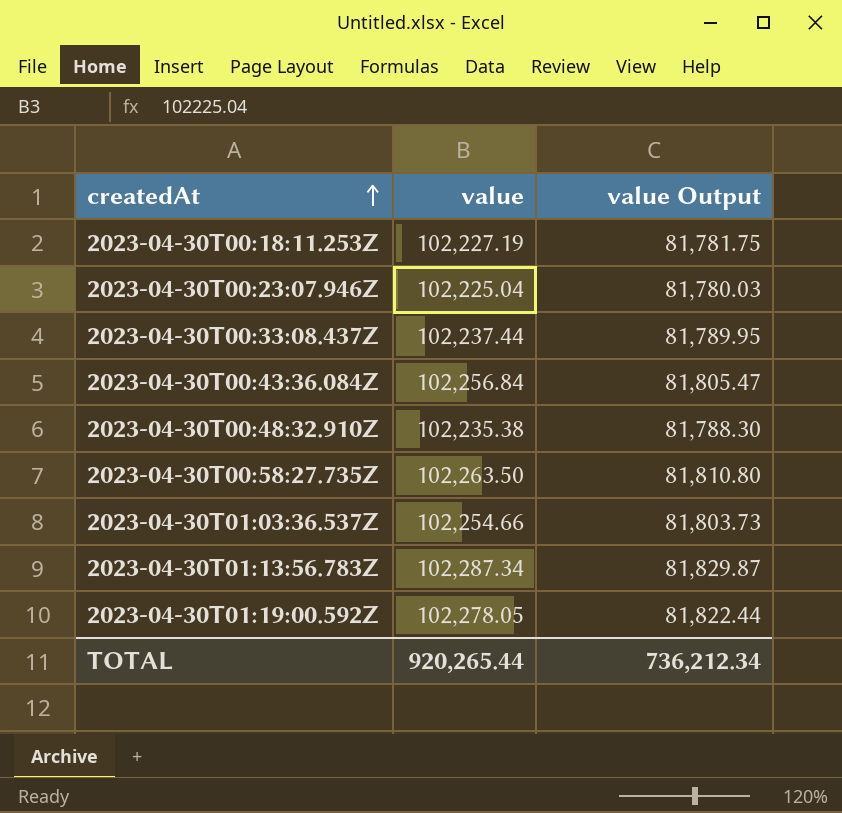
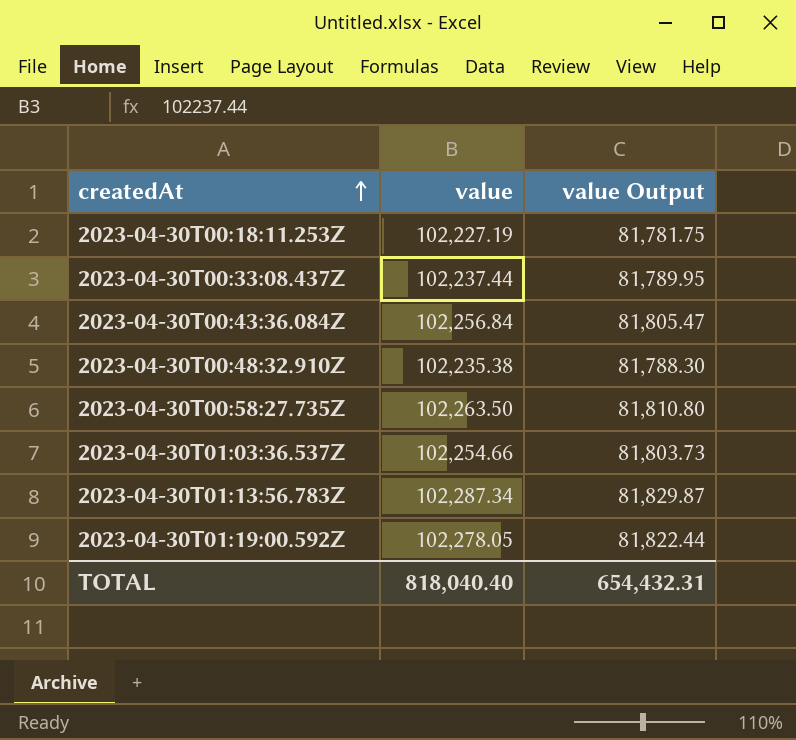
row 2023-04-30T00:23:07.946Z: 102,225.04 | 81,780.03 -> none
TOTAL | value: 920,265.44 -> 818,040.40
TOTAL | value Output: 736,212.34 -> 654,432.31

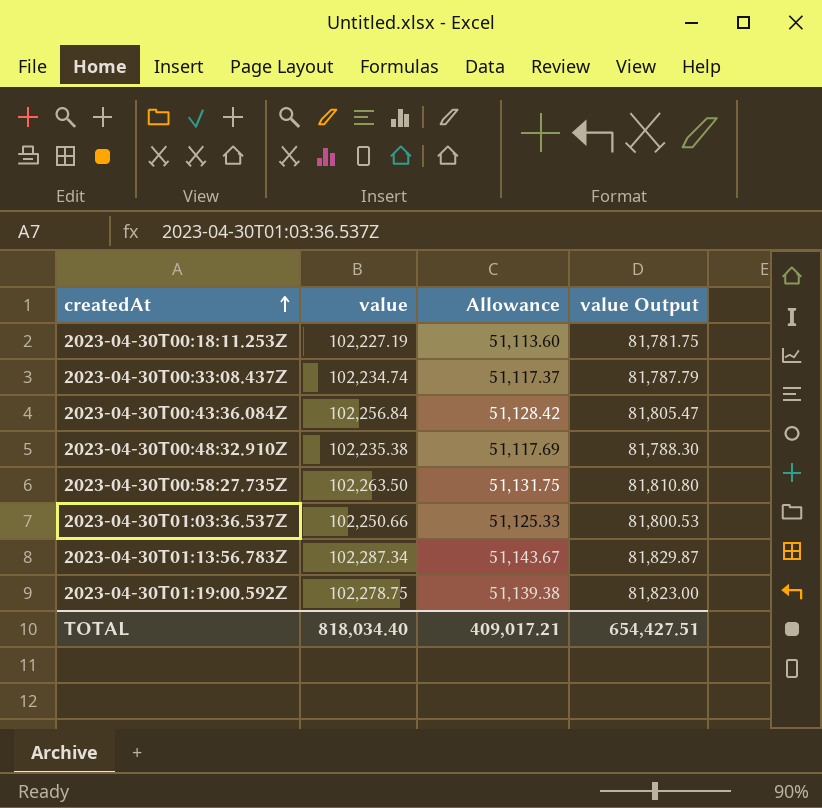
column Allowance | formula: none -> [value] * 0.5
2023-04-30T00:33:08.437Z | value: 102,237.44 -> 102,234.74
2023-04-30T00:33:08.437Z | value Output: 81,789.95 -> 81,787.79
2023-04-30T01:03:36.537Z | value: 102,254.66 -> 102,250.66
2023-04-30T01:03:36.537Z | value Output: 81,803.73 -> 81,800.53
2023-04-30T01:19:00.592Z | value: 102,278.05 -> 102,278.75
2023-04-30T01:19:00.592Z | value Output: 81,822.44 -> 81,823.00
TOTAL | value: 818,040.40 -> 818,034.40
TOTAL | value Output: 654,432.31 -> 654,427.51

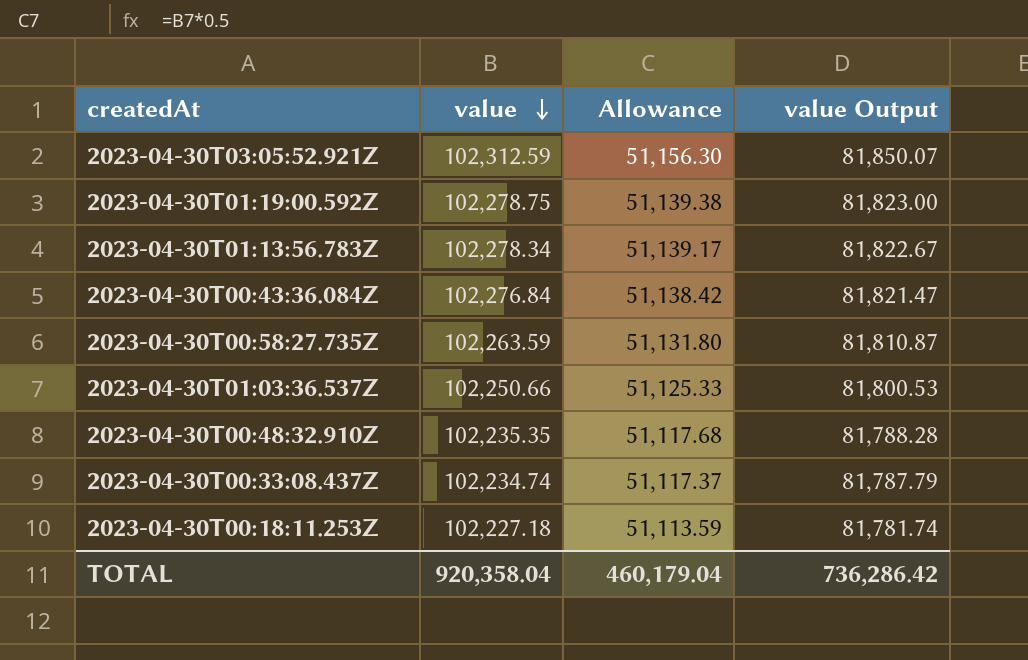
row order: createdAt ascending -> value descending
row 2023-04-30T03:05:52.921Z: none -> 102,312.59 | 51,156.30 | 81,850.07
2023-04-30T01:13:56.783Z | value: 102,287.34 -> 102,278.34
2023-04-30T01:13:56.783Z | Allowance: 51,143.67 -> 51,139.17
2023-04-30T01:13:56.783Z | value Output: 81,829.87 -> 81,822.67
2023-04-30T00:43:36.084Z | value: 102,256.84 -> 102,276.84
2023-04-30T00:43:36.084Z | Allowance: 51,128.42 -> 51,138.42
2023-04-30T00:43:36.084Z | value Output: 81,805.47 -> 81,821.47
2023-04-30T00:58:27.735Z | value: 102,263.50 -> 102,263.59
2023-04-30T00:58:27.735Z | Allowance: 51,131.75 -> 51,131.80
2023-04-30T00:58:27.735Z | value Output: 81,810.80 -> 81,810.87
2023-04-30T00:48:32.910Z | value: 102,235.38 -> 102,235.35
2023-04-30T00:48:32.910Z | Allowance: 51,117.69 -> 51,117.68
2023-04-30T00:48:32.910Z | value Output: 81,788.30 -> 81,788.28
2023-04-30T00:18:11.253Z | value: 102,227.19 -> 102,227.18
2023-04-30T00:18:11.253Z | Allowance: 51,113.60 -> 51,113.59
2023-04-30T00:18:11.253Z | value Output: 81,781.75 -> 81,781.74
TOTAL | value: 818,034.40 -> 920,358.04
TOTAL | Allowance: 409,017.21 -> 460,179.04
TOTAL | value Output: 654,427.51 -> 736,286.42

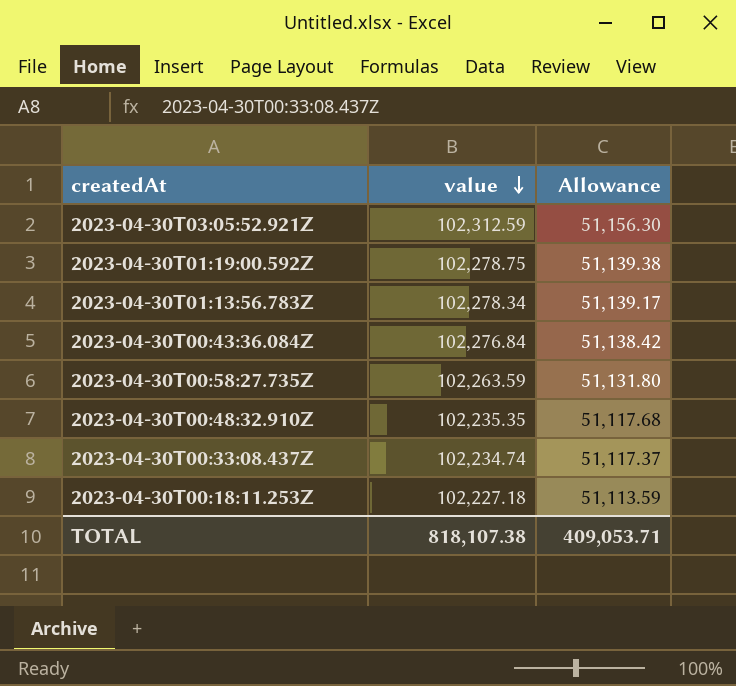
column value Output | formula: [value] * 0.8 -> none
row 2023-04-30T01:03:36.537Z: 102,250.66 | 51,125.33 | 81,800.53 -> none
TOTAL | value: 920,358.04 -> 818,107.38
TOTAL | Allowance: 460,179.04 -> 409,053.71

